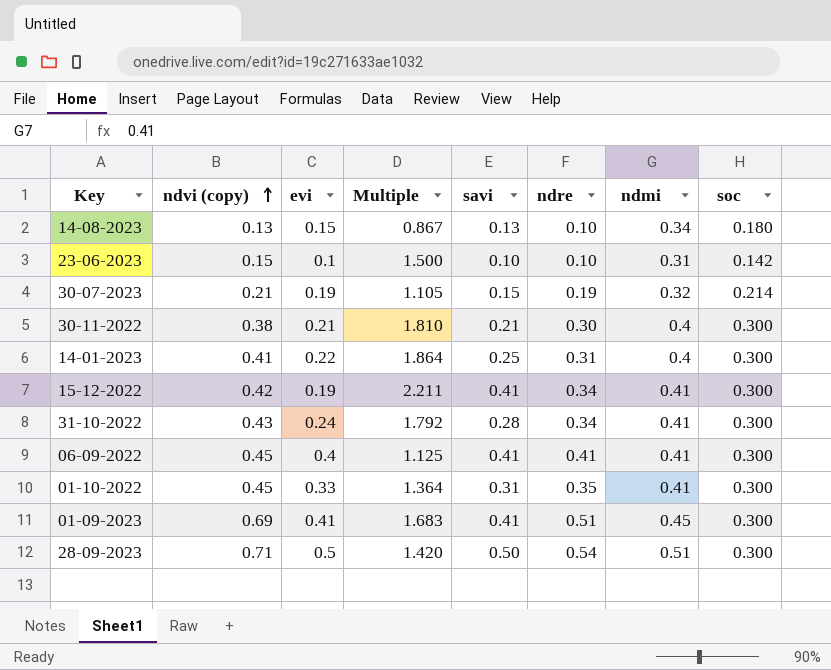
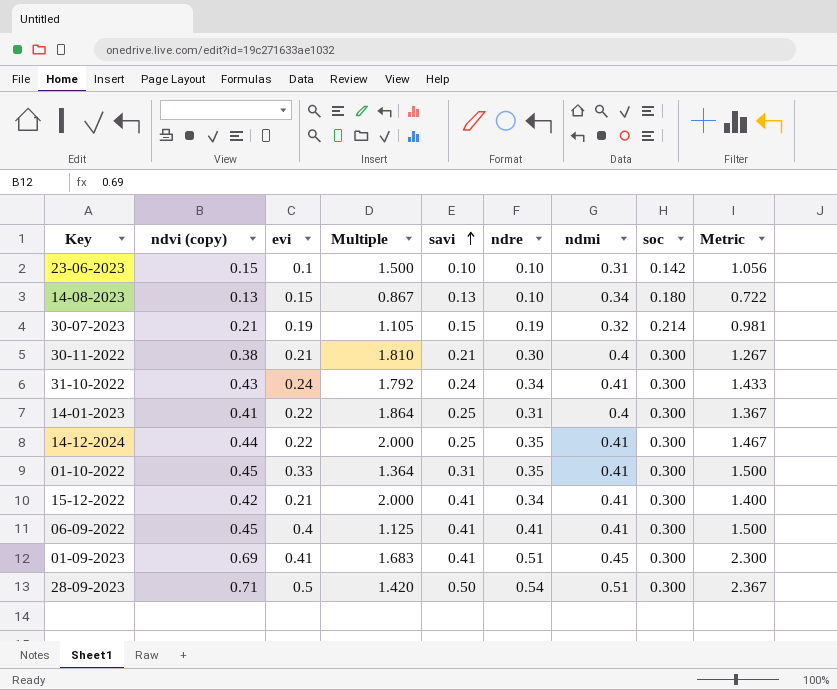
row order: ndvi (copy) ascending -> savi ascending
column Metric | formula: none -> [ndvi (copy)] / [soc]
31-10-2022 | savi: 0.28 -> 0.24
row 14-12-2024: none -> 0.44 | 0.22 | 2.000 | 0.25 | 0.35 | 0.41 | 0.300 | 1.467
15-12-2022 | evi: 0.19 -> 0.21
15-12-2022 | Multiple: 2.211 -> 2.000

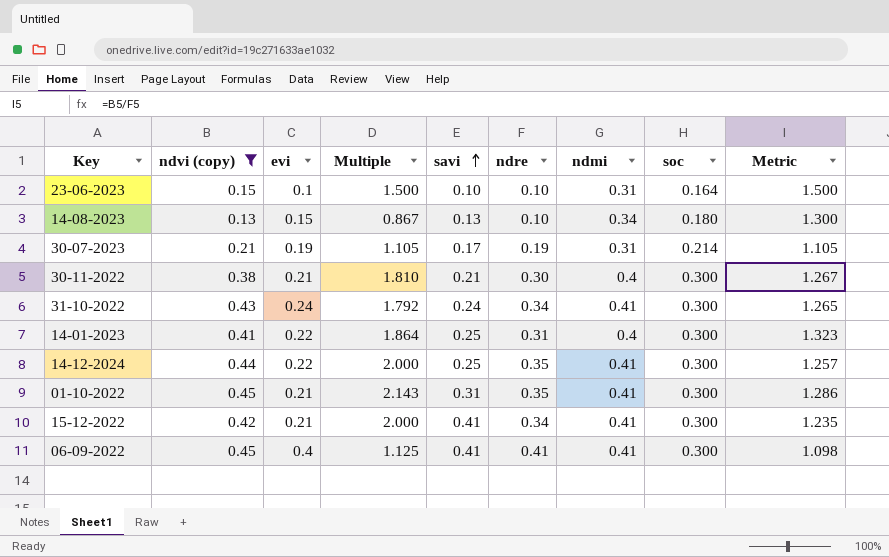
filter: none -> ndvi (copy) <= 0.45
column Metric | formula: [ndvi (copy)] / [soc] -> [ndvi (copy)] / [ndre]
23-06-2023 | soc: 0.142 -> 0.164
30-07-2023 | savi: 0.15 -> 0.17
30-07-2023 | ndmi: 0.32 -> 0.31
01-10-2022 | evi: 0.33 -> 0.21
01-10-2022 | Multiple: 1.364 -> 2.143

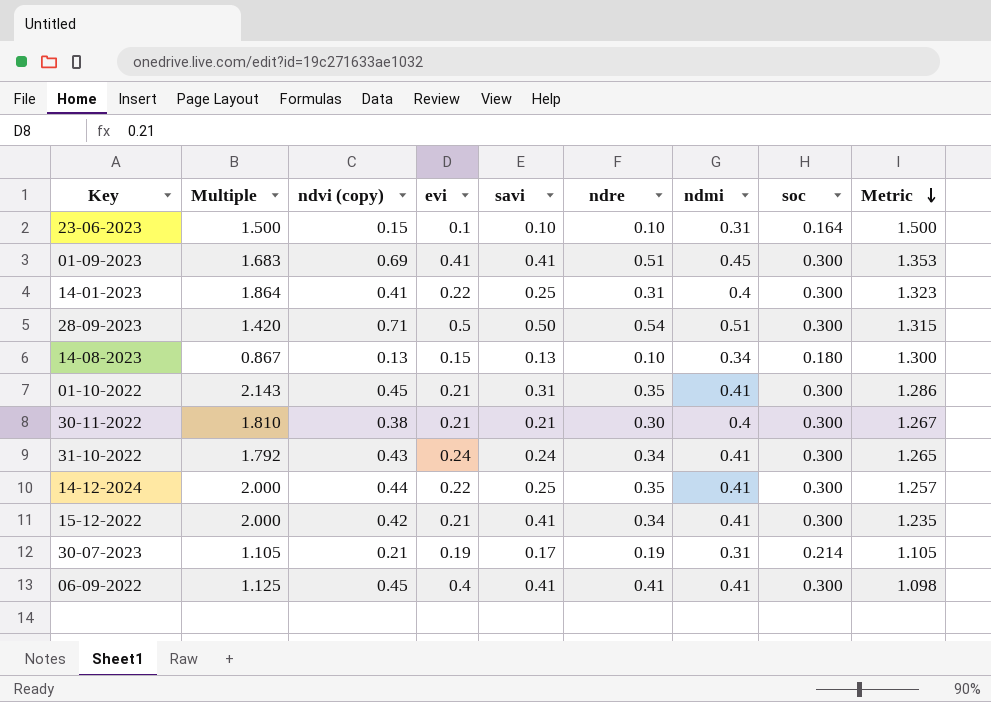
filter: ndvi (copy) <= 0.45 -> none
row order: savi ascending -> Metric descending
column Multiple | position: 4 -> 2

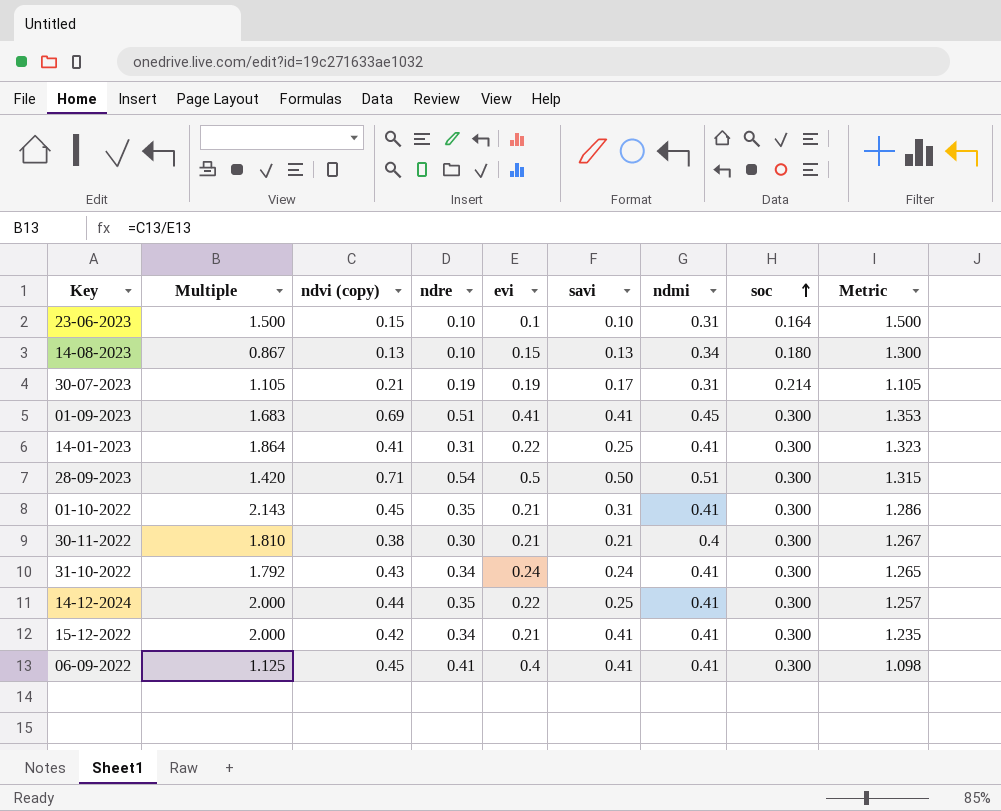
row order: Metric descending -> soc ascending
column ndre | position: 6 -> 4
14-01-2023 | ndmi: 0.4 -> 0.41

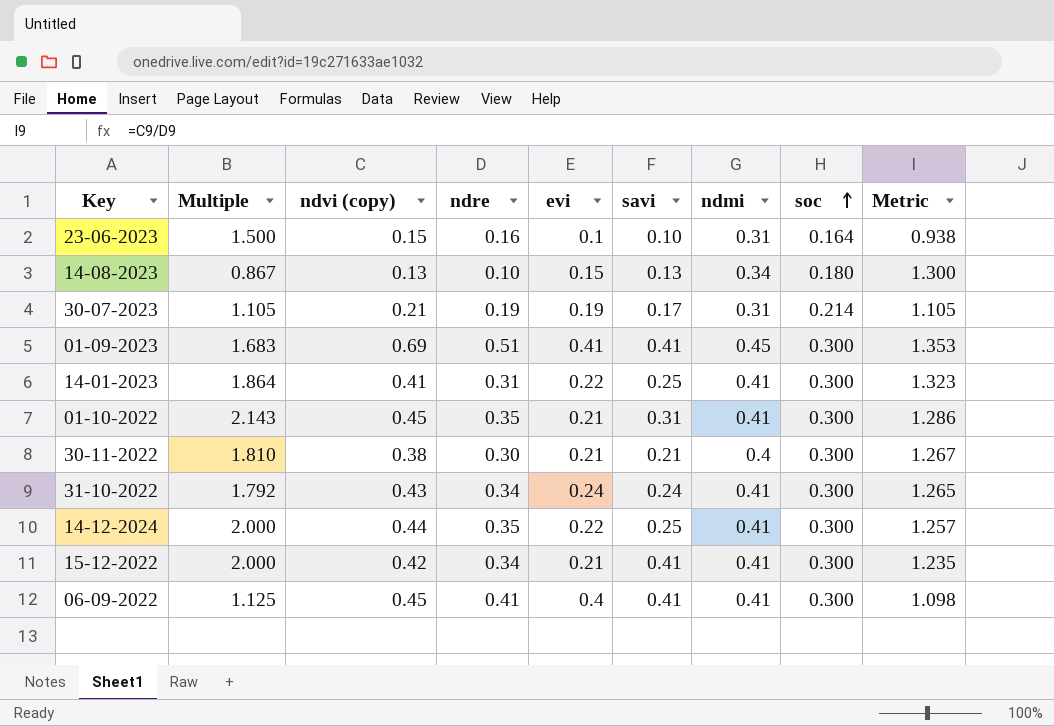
row 28-09-2023: 1.420 | 0.71 | 0.54 | 0.5 | 0.50 | 0.51 | 0.300 | 1.315 -> none
23-06-2023 | ndre: 0.10 -> 0.16
23-06-2023 | Metric: 1.500 -> 0.938

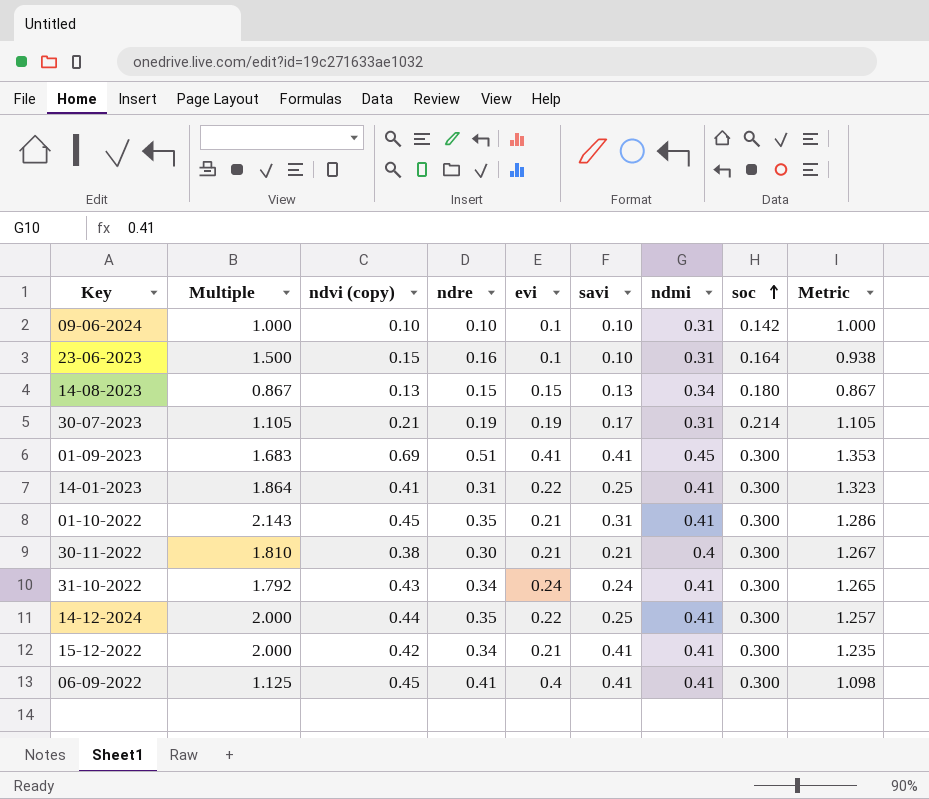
row 09-06-2024: none -> 1.000 | 0.10 | 0.10 | 0.1 | 0.10 | 0.31 | 0.142 | 1.000
14-08-2023 | ndre: 0.10 -> 0.15
14-08-2023 | Metric: 1.300 -> 0.867

